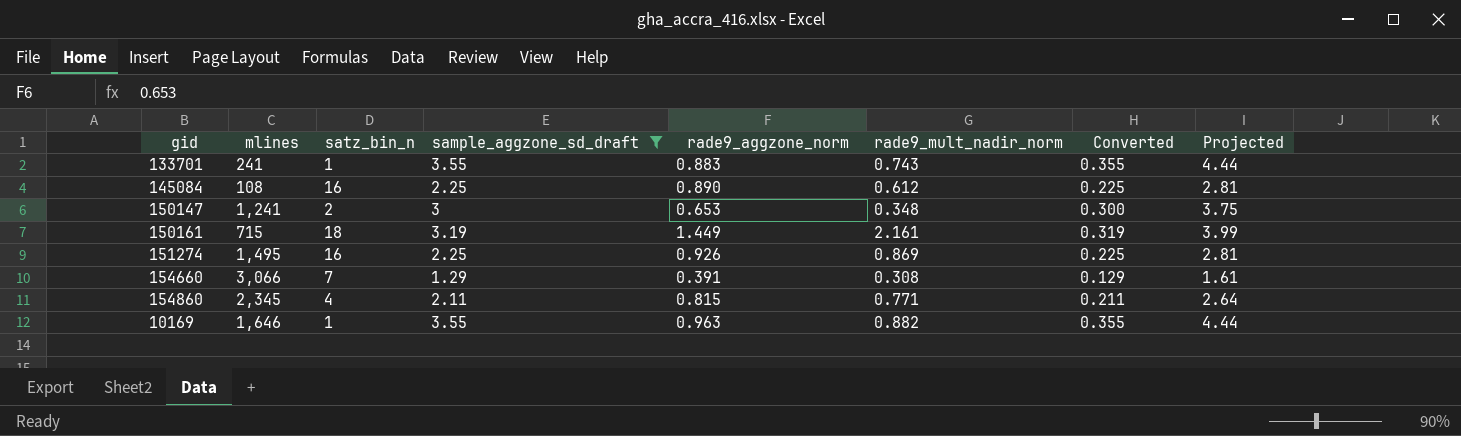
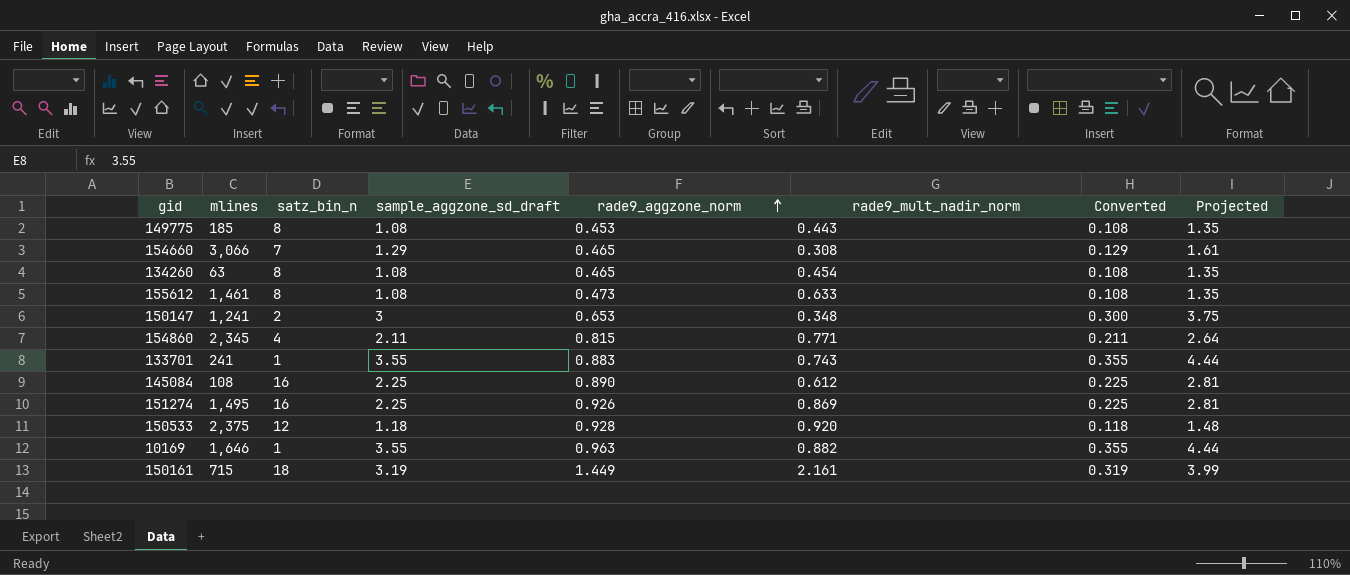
filter: sample_aggzone_sd_draft >= 1.29 -> none
row order: none -> rade9_aggzone_norm ascending
154660 | rade9_aggzone_norm: 0.391 -> 0.465

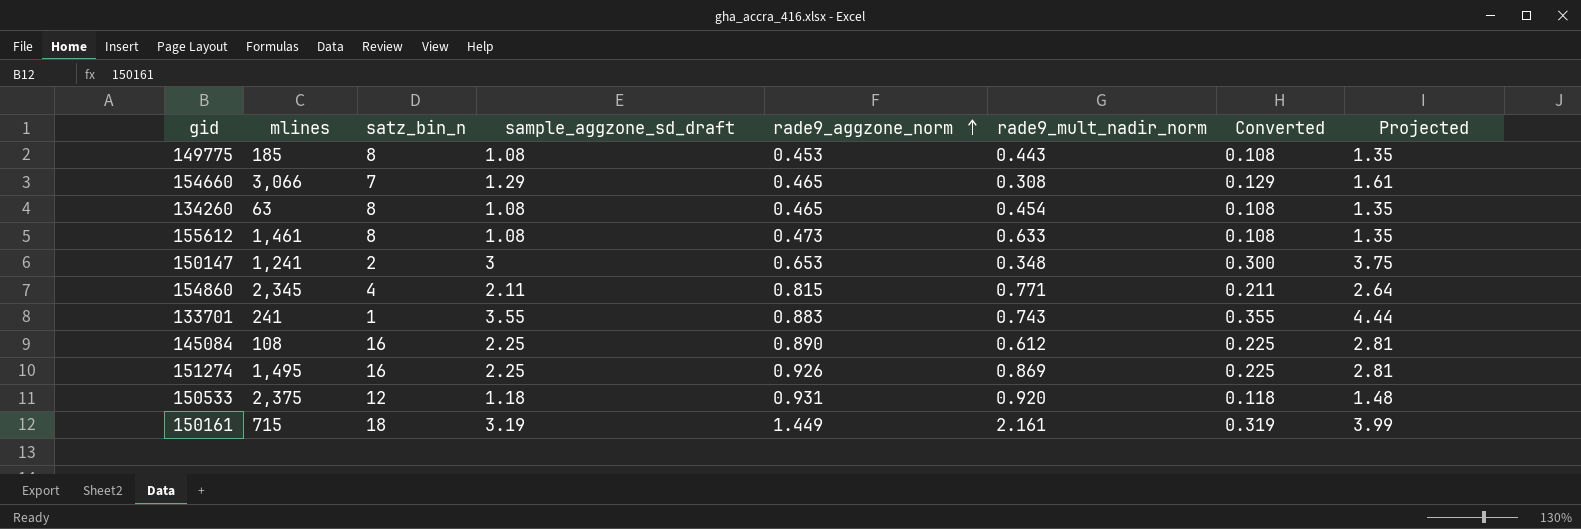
row 10169: 1,646 | 1 | 3.55 | 0.963 | 0.882 | 0.355 | 4.44 -> none
150533 | rade9_aggzone_norm: 0.928 -> 0.931

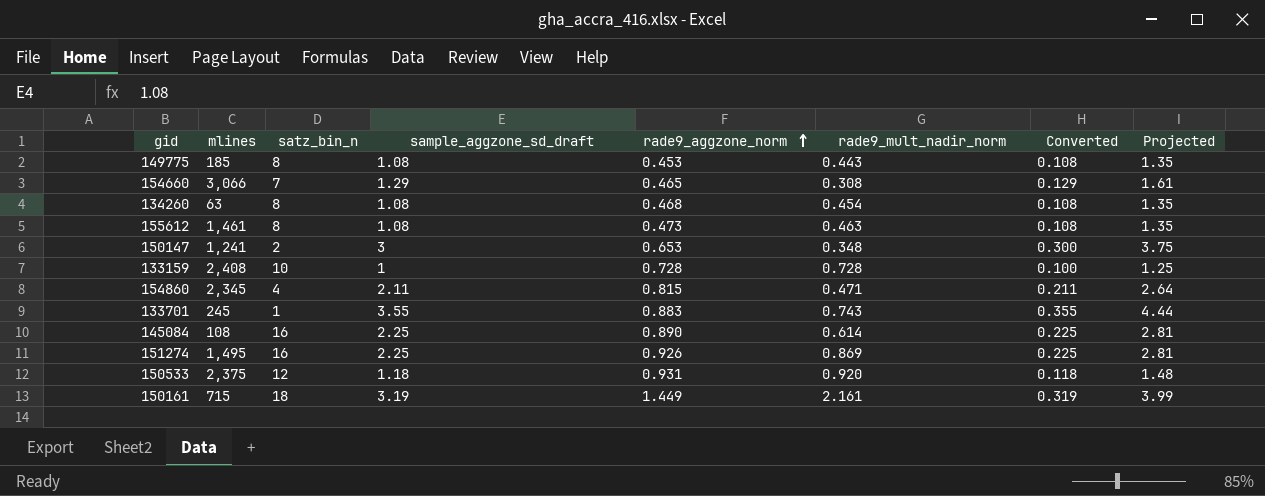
134260 | rade9_aggzone_norm: 0.465 -> 0.468
155612 | rade9_mult_nadir_norm: 0.633 -> 0.463
row 133159: none -> 2,408 | 10 | 1 | 0.728 | 0.728 | 0.100 | 1.25
154860 | rade9_mult_nadir_norm: 0.771 -> 0.471
133701 | mlines: 241 -> 245
145084 | rade9_mult_nadir_norm: 0.612 -> 0.614

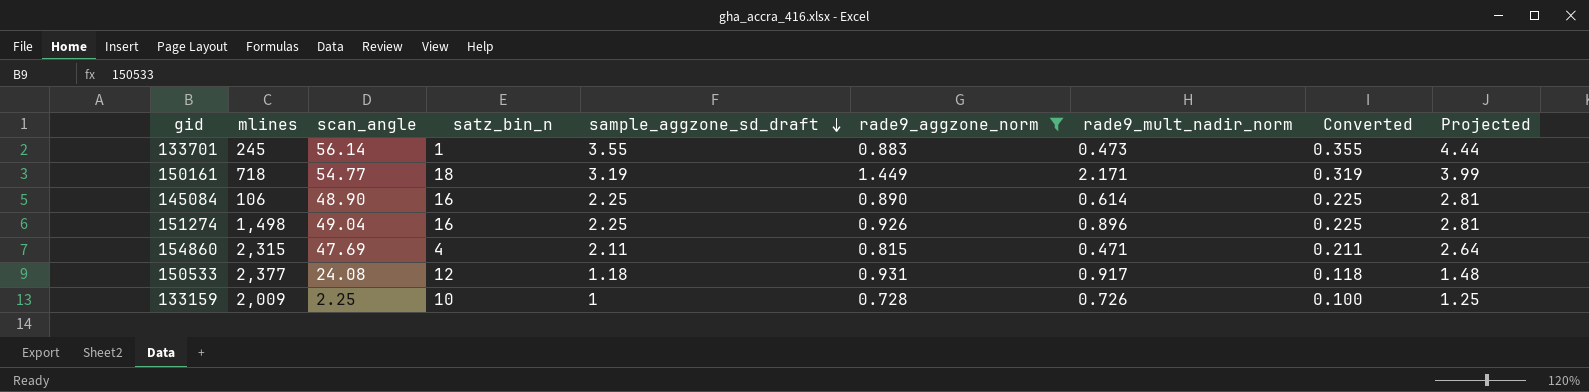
filter: none -> rade9_aggzone_norm >= 0.728
row order: rade9_aggzone_norm ascending -> sample_aggzone_sd_draft descending
column scan_angle | position: none -> 3
133701 | rade9_mult_nadir_norm: 0.743 -> 0.473
150161 | mlines: 715 -> 718
150161 | rade9_mult_nadir_norm: 2.161 -> 2.171
145084 | mlines: 108 -> 106
151274 | mlines: 1,495 -> 1,498
151274 | rade9_mult_nadir_norm: 0.869 -> 0.896
154860 | mlines: 2,345 -> 2,315
150533 | mlines: 2,375 -> 2,377
150533 | rade9_mult_nadir_norm: 0.920 -> 0.917
133159 | mlines: 2,408 -> 2,009
133159 | rade9_mult_nadir_norm: 0.728 -> 0.726

